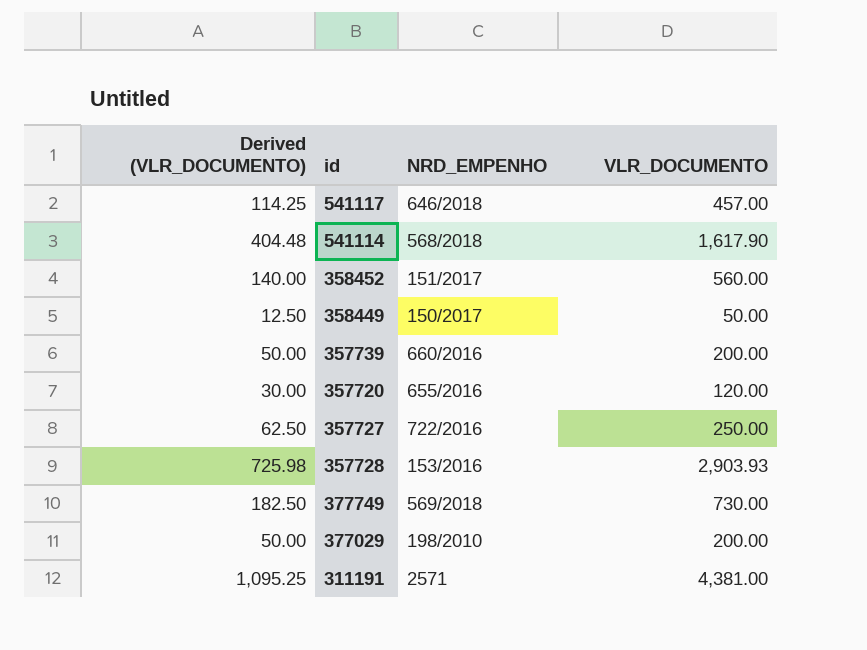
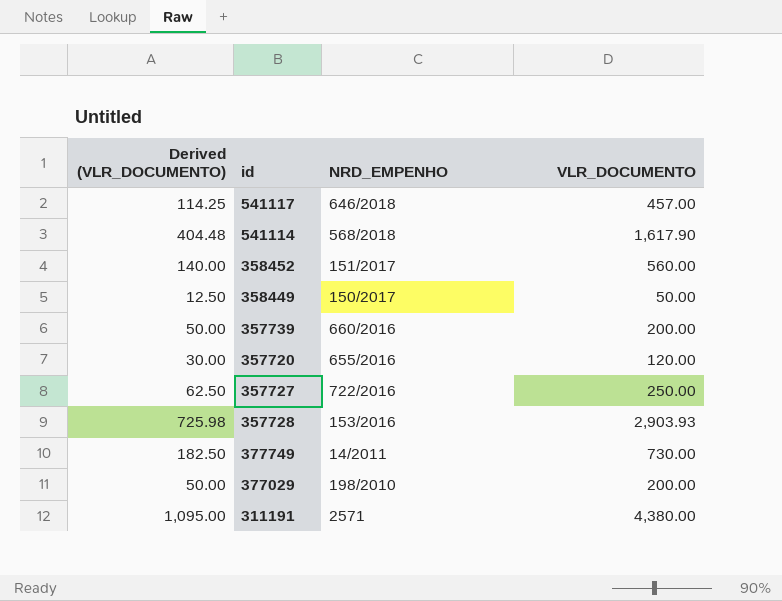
377749 | NRD_EMPENHO: 569/2018 -> 14/2011
311191 | Derived (VLR_DOCUMENTO): 1,095.25 -> 1,095.00
311191 | VLR_DOCUMENTO: 4,381.00 -> 4,380.00

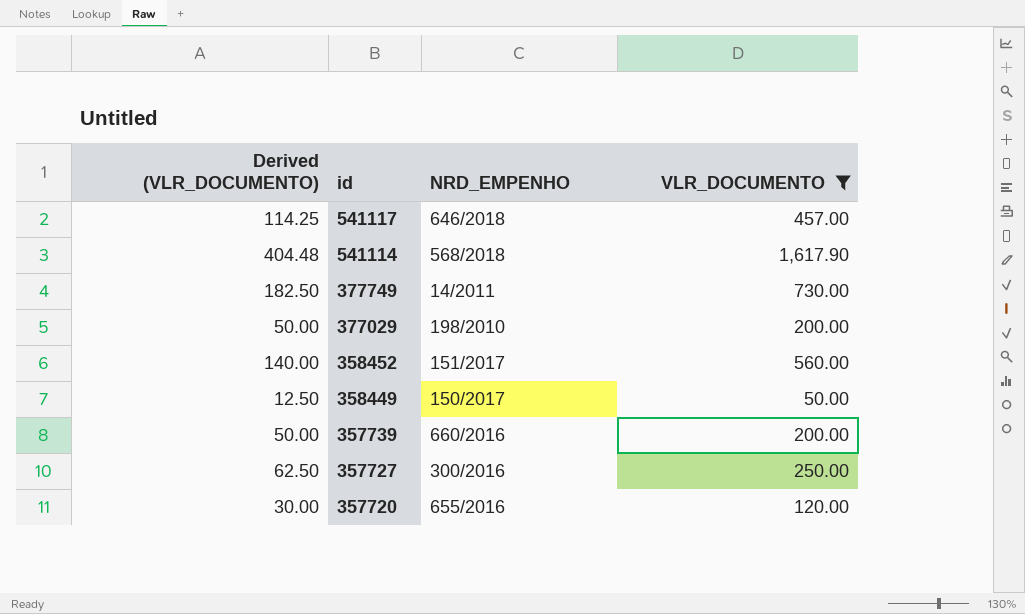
filter: none -> VLR_DOCUMENTO <= 1,617.90
row order: none -> id descending
357727 | NRD_EMPENHO: 722/2016 -> 300/2016

